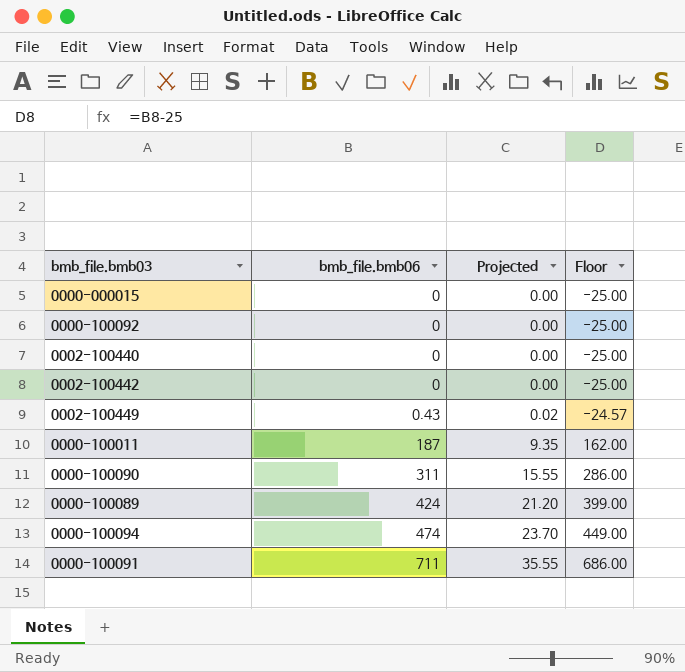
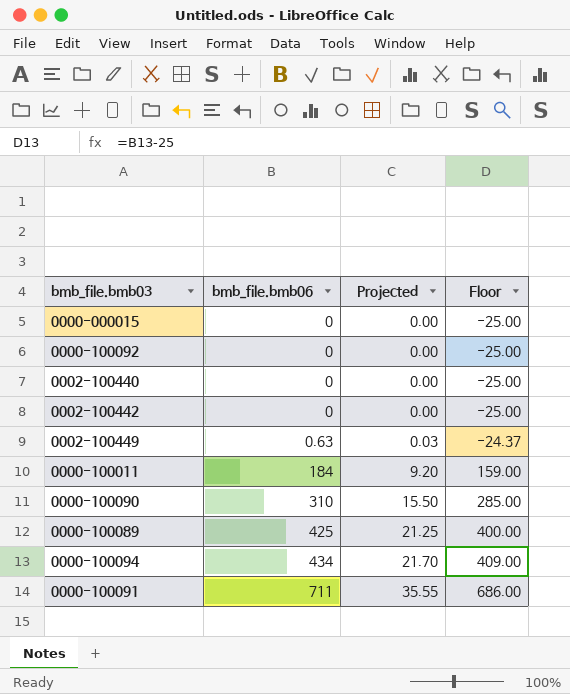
0002-100449 | bmb_file.bmb06: 0.43 -> 0.63
0002-100449 | Projected: 0.02 -> 0.03
0002-100449 | Floor: -24.57 -> -24.37
0000-100011 | bmb_file.bmb06: 187 -> 184
0000-100011 | Projected: 9.35 -> 9.20
0000-100011 | Floor: 162.00 -> 159.00
0000-100090 | bmb_file.bmb06: 311 -> 310
0000-100090 | Projected: 15.55 -> 15.50
0000-100090 | Floor: 286.00 -> 285.00
0000-100089 | bmb_file.bmb06: 424 -> 425
0000-100089 | Projected: 21.20 -> 21.25
0000-100089 | Floor: 399.00 -> 400.00
0000-100094 | bmb_file.bmb06: 474 -> 434
0000-100094 | Projected: 23.70 -> 21.70
0000-100094 | Floor: 449.00 -> 409.00

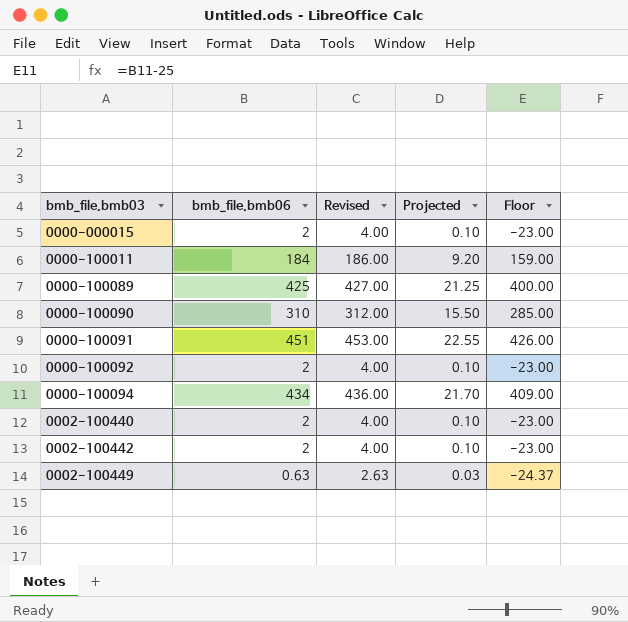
row order: bmb_file.bmb06 ascending -> bmb_file.bmb03 ascending
column Revised | formula: none -> [bmb_file.bmb06] + 2
0000-000015 | bmb_file.bmb06: 0 -> 2
0000-000015 | Projected: 0.00 -> 0.10
0000-000015 | Floor: -25.00 -> -23.00
0000-100091 | bmb_file.bmb06: 711 -> 451
0000-100091 | Projected: 35.55 -> 22.55
0000-100091 | Floor: 686.00 -> 426.00
0000-100092 | bmb_file.bmb06: 0 -> 2
0000-100092 | Projected: 0.00 -> 0.10
0000-100092 | Floor: -25.00 -> -23.00
0002-100440 | bmb_file.bmb06: 0 -> 2
0002-100440 | Projected: 0.00 -> 0.10
0002-100440 | Floor: -25.00 -> -23.00
0002-100442 | bmb_file.bmb06: 0 -> 2
0002-100442 | Projected: 0.00 -> 0.10
0002-100442 | Floor: -25.00 -> -23.00

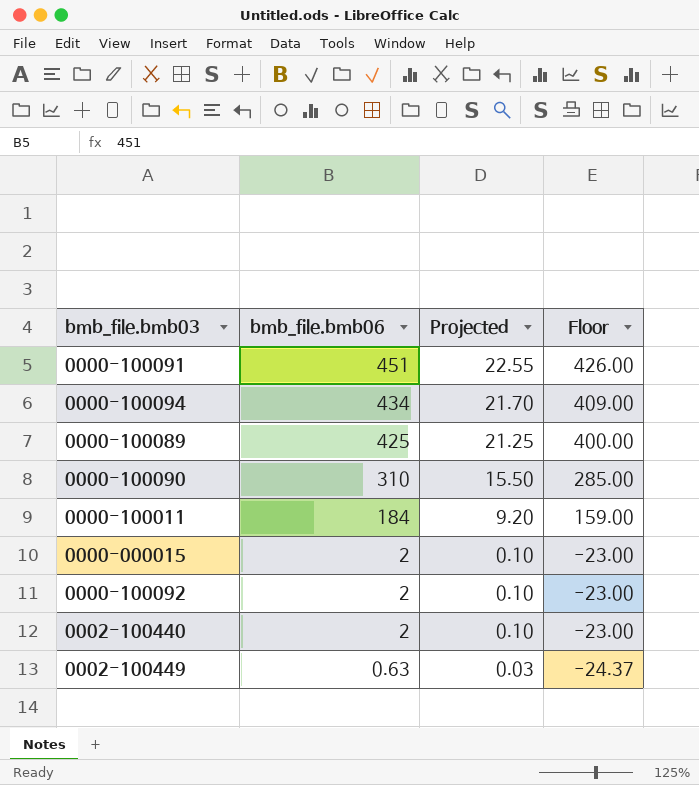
row order: bmb_file.bmb03 ascending -> bmb_file.bmb06 descending
column Revised | formula: [bmb_file.bmb06] + 2 -> none
row 0002-100442: 2 | 4.00 | 0.10 | -23.00 -> none

